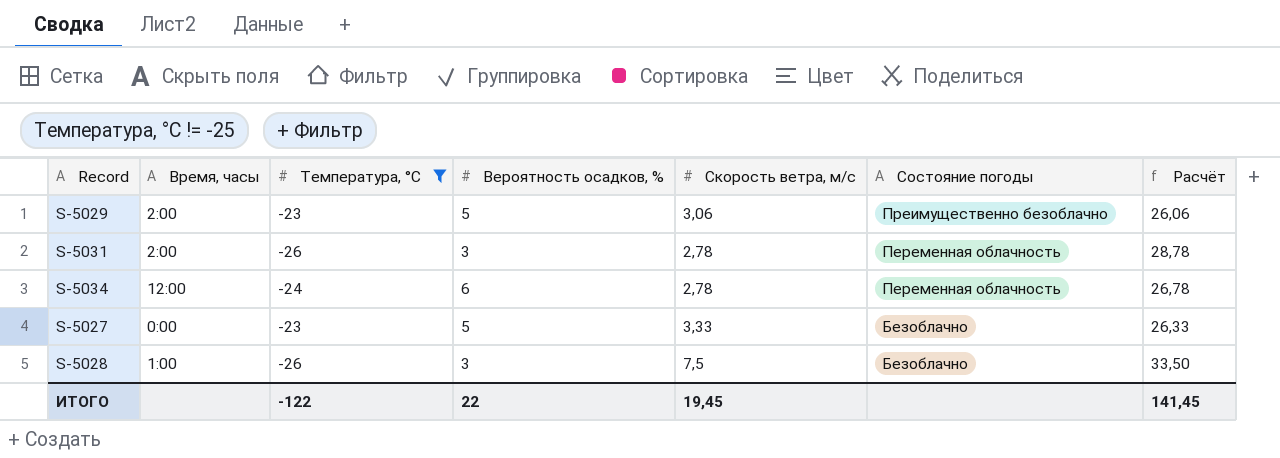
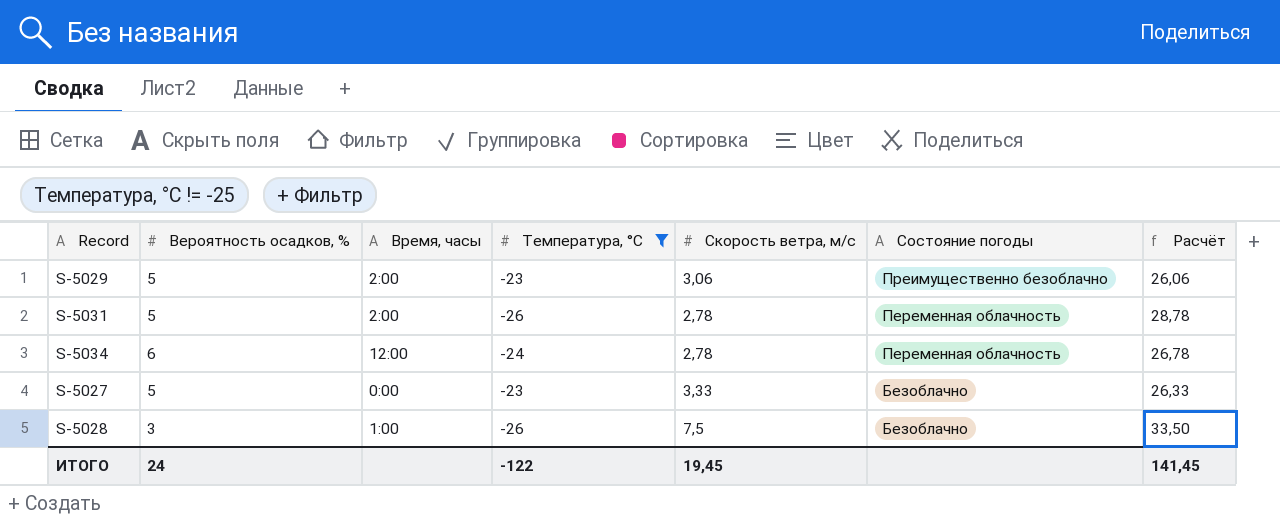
column Вероятность осадков, % | position: 4 -> 2
S-5031 | Вероятность осадков, %: 3 -> 5
ИТОГО | Вероятность осадков, %: 22 -> 24

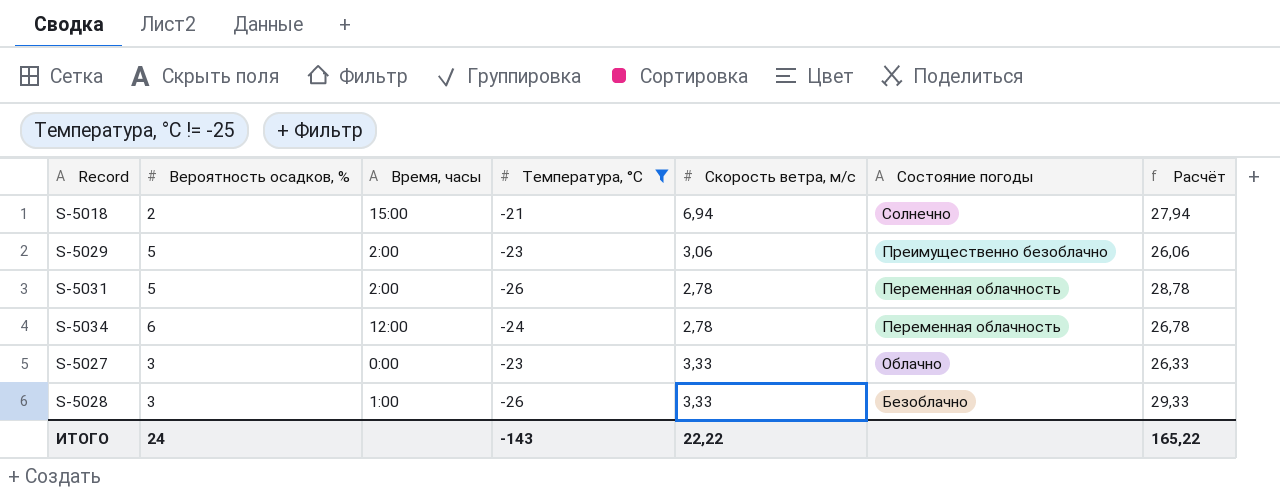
row S-5018: none -> 2 | 15:00 | -21 | 6,94 | Солнечно | 27,94
S-5027 | Вероятность осадков, %: 5 -> 3
S-5027 | Состояние погоды: Безоблачно -> Облачно
S-5028 | Скорость ветра, м/c: 7,5 -> 3,33
S-5028 | Расчёт: 33,50 -> 29,33
ИТОГО | Температура, °C: -122 -> -143
ИТОГО | Скорость ветра, м/c: 19,45 -> 22,22
ИТОГО | Расчёт: 141,45 -> 165,22

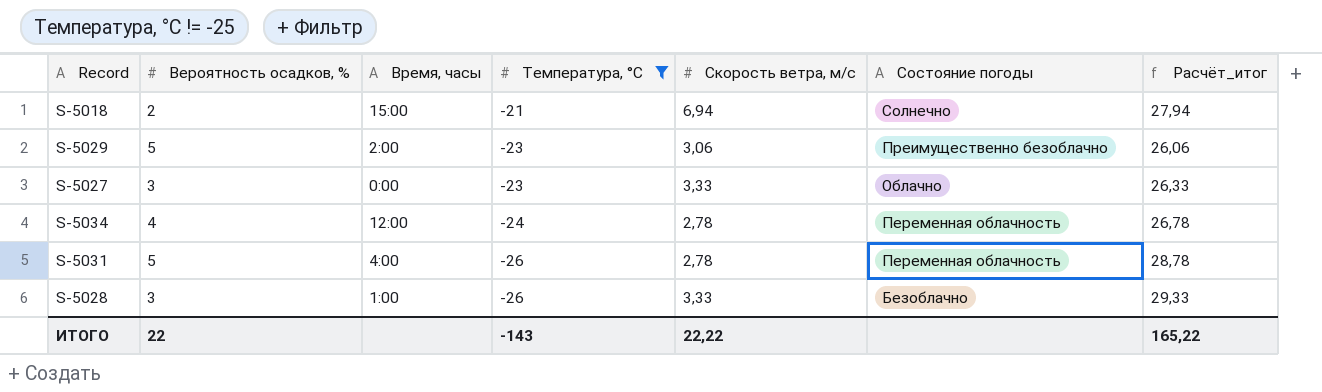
row order: Состояние погоды descending -> Температура, °C descending
column name: Расчёт -> Расчёт_итог
S-5034 | Вероятность осадков, %: 6 -> 4
S-5031 | Время, часы: 2:00 -> 4:00
ИТОГО | Вероятность осадков, %: 24 -> 22

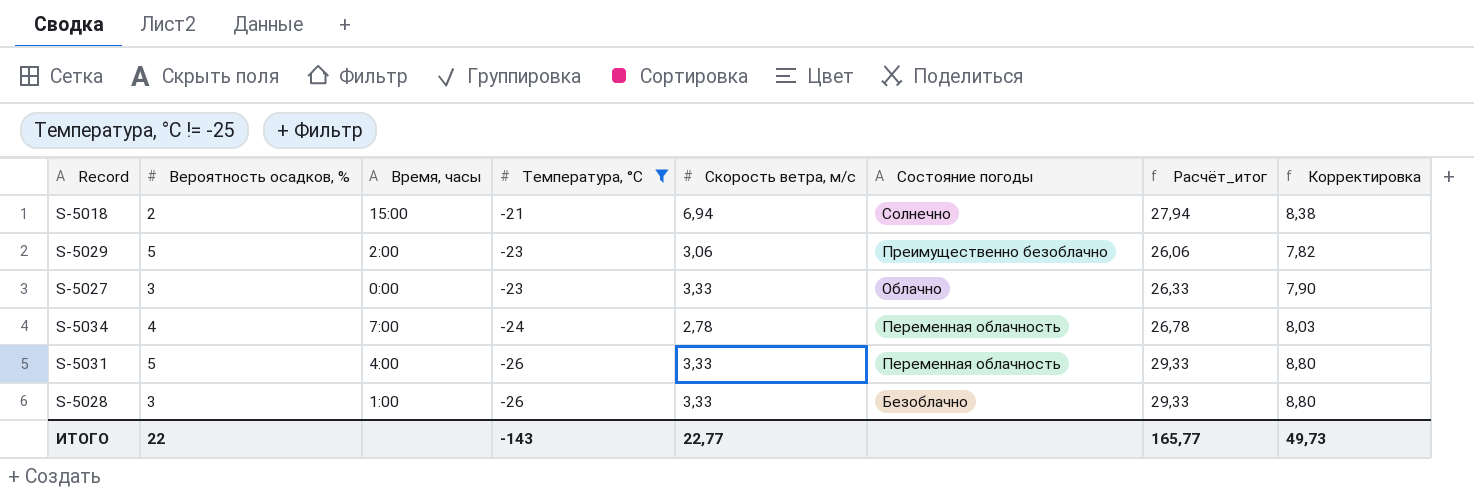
column Корректировка | formula: none -> [Расчёт_итог] * 0,3
S-5034 | Время, часы: 12:00 -> 7:00
S-5031 | Скорость ветра, м/c: 2,78 -> 3,33
S-5031 | Расчёт_итог: 28,78 -> 29,33
ИТОГО | Скорость ветра, м/c: 22,22 -> 22,77
ИТОГО | Расчёт_итог: 165,22 -> 165,77

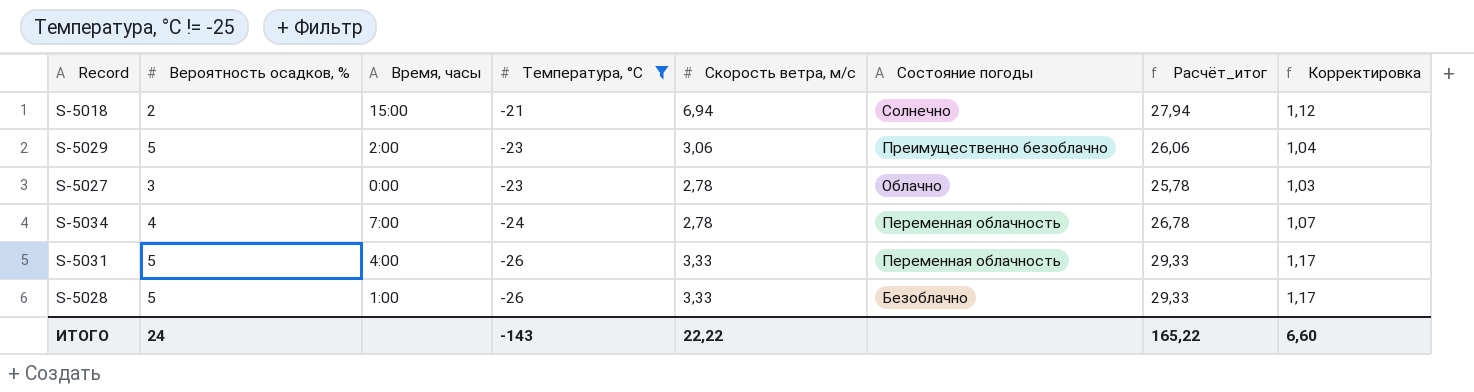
column Корректировка | formula: [Расчёт_итог] * 0,3 -> [Расчёт_итог] * 0,04
S-5027 | Скорость ветра, м/c: 3,33 -> 2,78
S-5027 | Расчёт_итог: 26,33 -> 25,78
S-5028 | Вероятность осадков, %: 3 -> 5
ИТОГО | Вероятность осадков, %: 22 -> 24
ИТОГО | Скорость ветра, м/c: 22,77 -> 22,22
ИТОГО | Расчёт_итог: 165,77 -> 165,22
ИТОГО | Корректировка: 49,73 -> 6,60

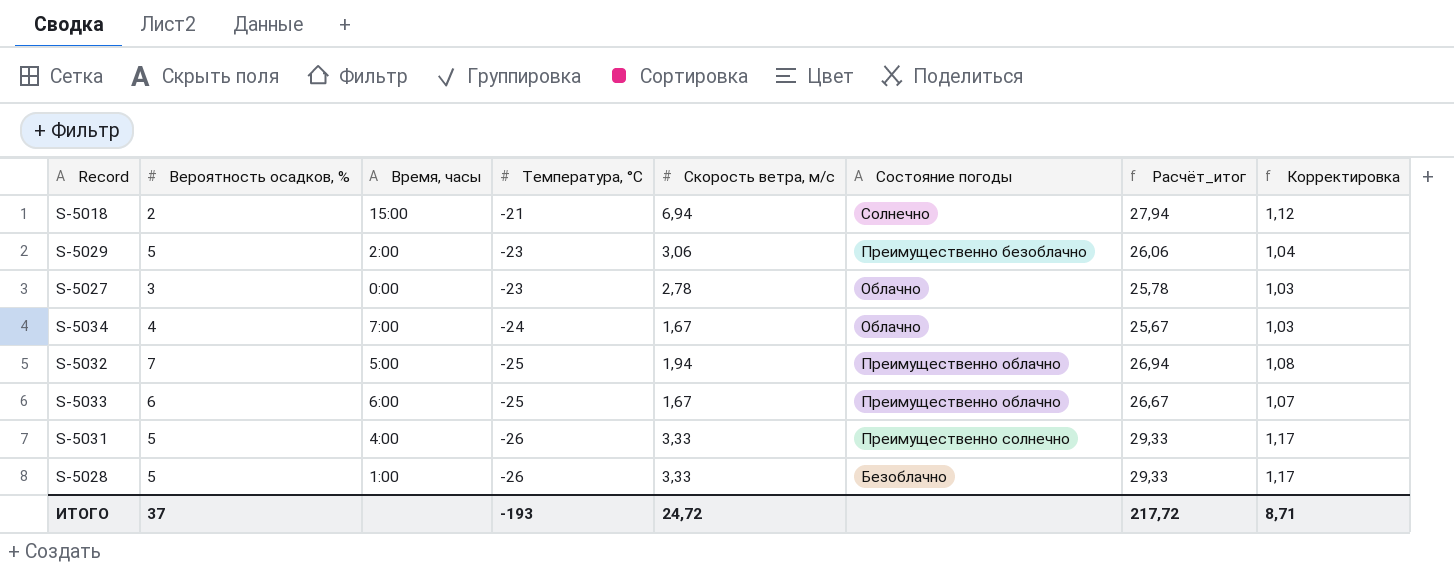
filter: Температура, °C != -25 -> none
S-5034 | Скорость ветра, м/c: 2,78 -> 1,67
S-5034 | Состояние погоды: Переменная облачность -> Облачно
S-5034 | Расчёт_итог: 26,78 -> 25,67
S-5034 | Корректировка: 1,07 -> 1,03
S-5031 | Состояние погоды: Переменная облачность -> Преимущественно солнечно
ИТОГО | Вероятность осадков, %: 24 -> 37
ИТОГО | Температура, °C: -143 -> -193
ИТОГО | Скорость ветра, м/c: 22,22 -> 24,72
ИТОГО | Расчёт_итог: 165,22 -> 217,72
ИТОГО | Корректировка: 6,60 -> 8,71

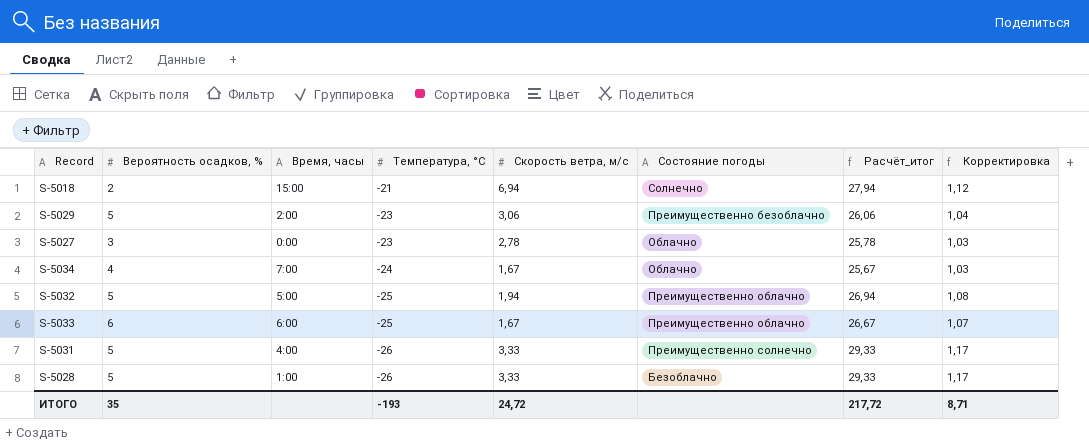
S-5032 | Вероятность осадков, %: 7 -> 5
ИТОГО | Вероятность осадков, %: 37 -> 35

